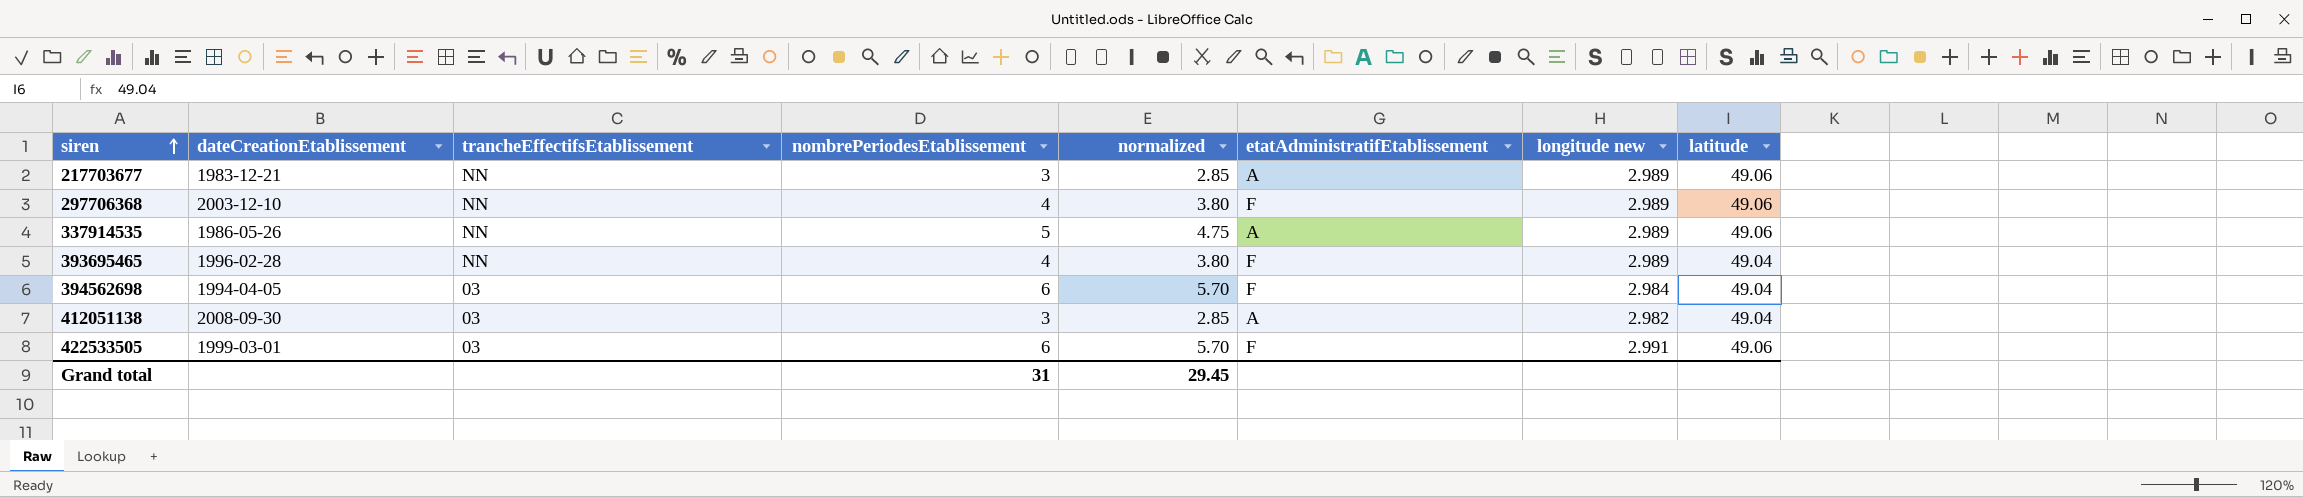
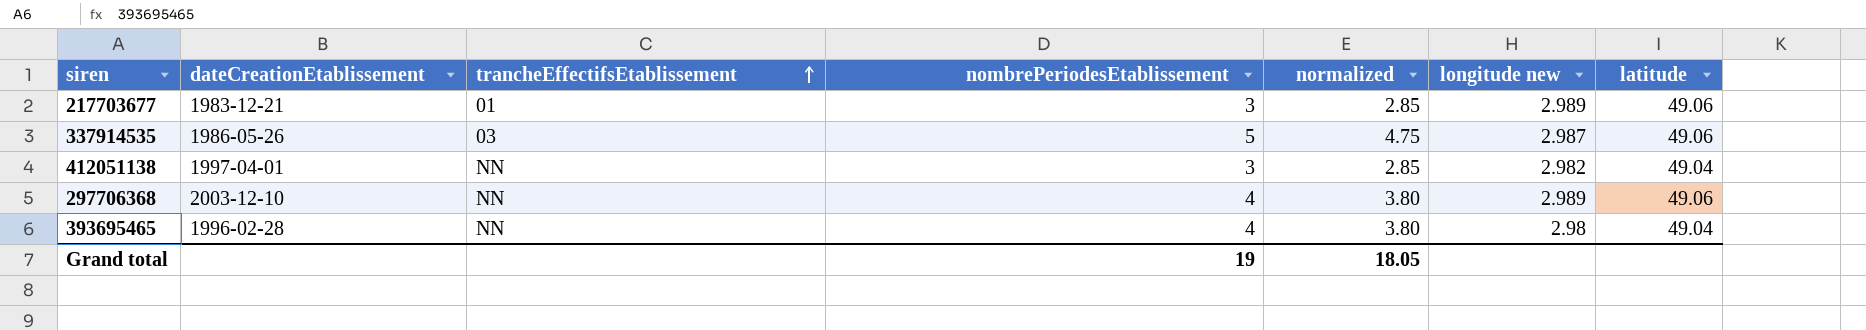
row order: siren ascending -> trancheEffectifsEtablissement ascending
column etatAdministratifEtablissement | position: 6 -> none
row 394562698: 1994-04-05 | 03 | 6 | 5.70 | F | 2.984 | 49.04 -> none
row 422533505: 1999-03-01 | 03 | 6 | 5.70 | F | 2.991 | 49.06 -> none
217703677 | trancheEffectifsEtablissement: NN -> 01
337914535 | trancheEffectifsEtablissement: NN -> 03
337914535 | longitude new: 2.989 -> 2.987
412051138 | dateCreationEtablissement: 2008-09-30 -> 1997-04-01
412051138 | trancheEffectifsEtablissement: 03 -> NN
393695465 | longitude new: 2.989 -> 2.98
Grand total | nombrePeriodesEtablissement: 31 -> 19
Grand total | normalized: 29.45 -> 18.05

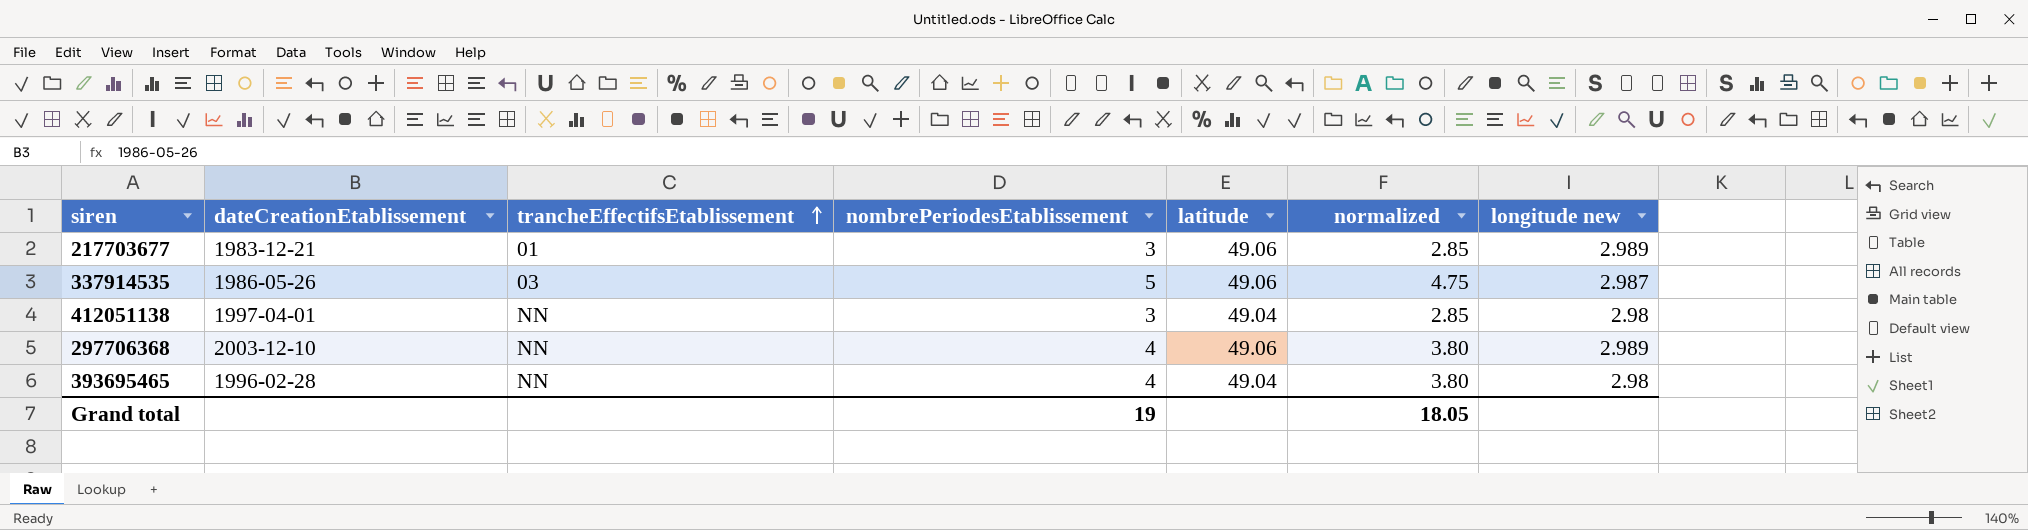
column latitude | position: 7 -> 5
412051138 | longitude new: 2.982 -> 2.98

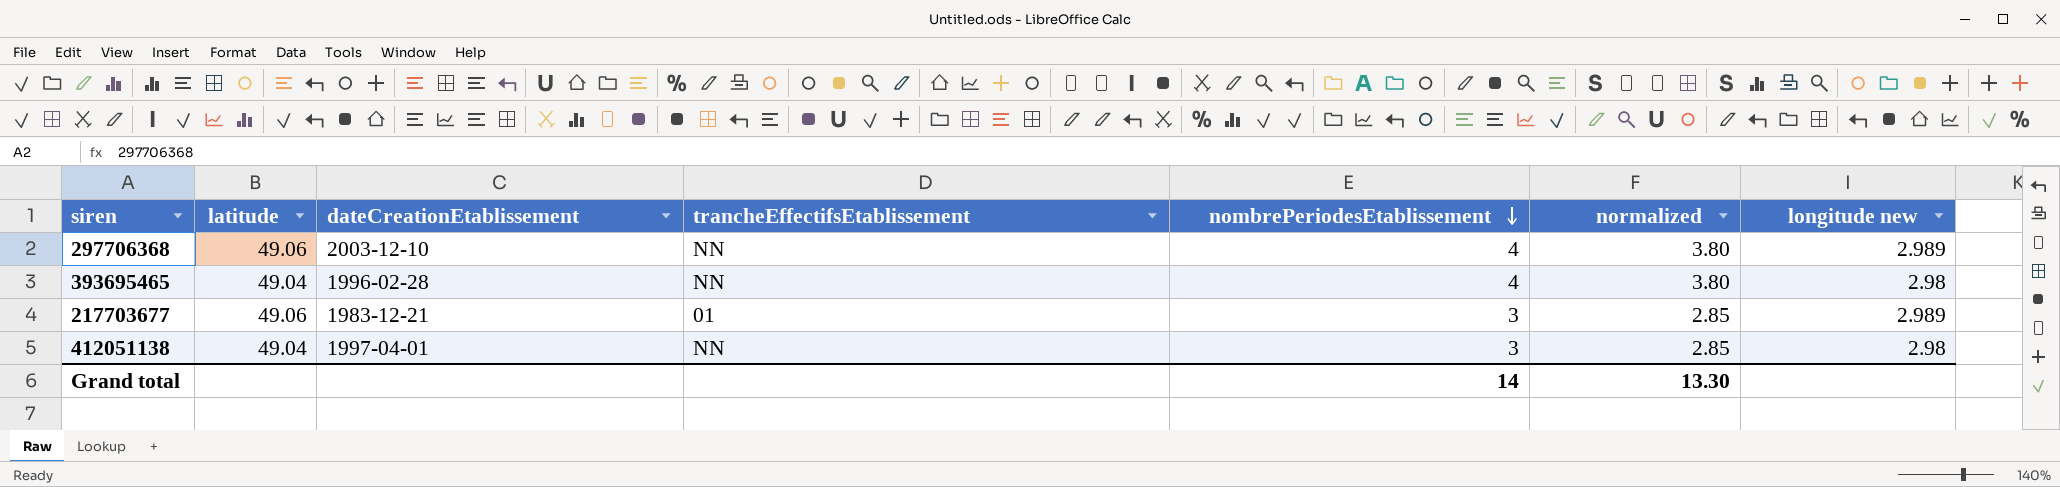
row order: trancheEffectifsEtablissement ascending -> nombrePeriodesEtablissement descending
column latitude | position: 5 -> 2
row 337914535: 1986-05-26 | 03 | 5 | 49.06 | 4.75 | 2.987 -> none
Grand total | nombrePeriodesEtablissement: 19 -> 14
Grand total | normalized: 18.05 -> 13.30

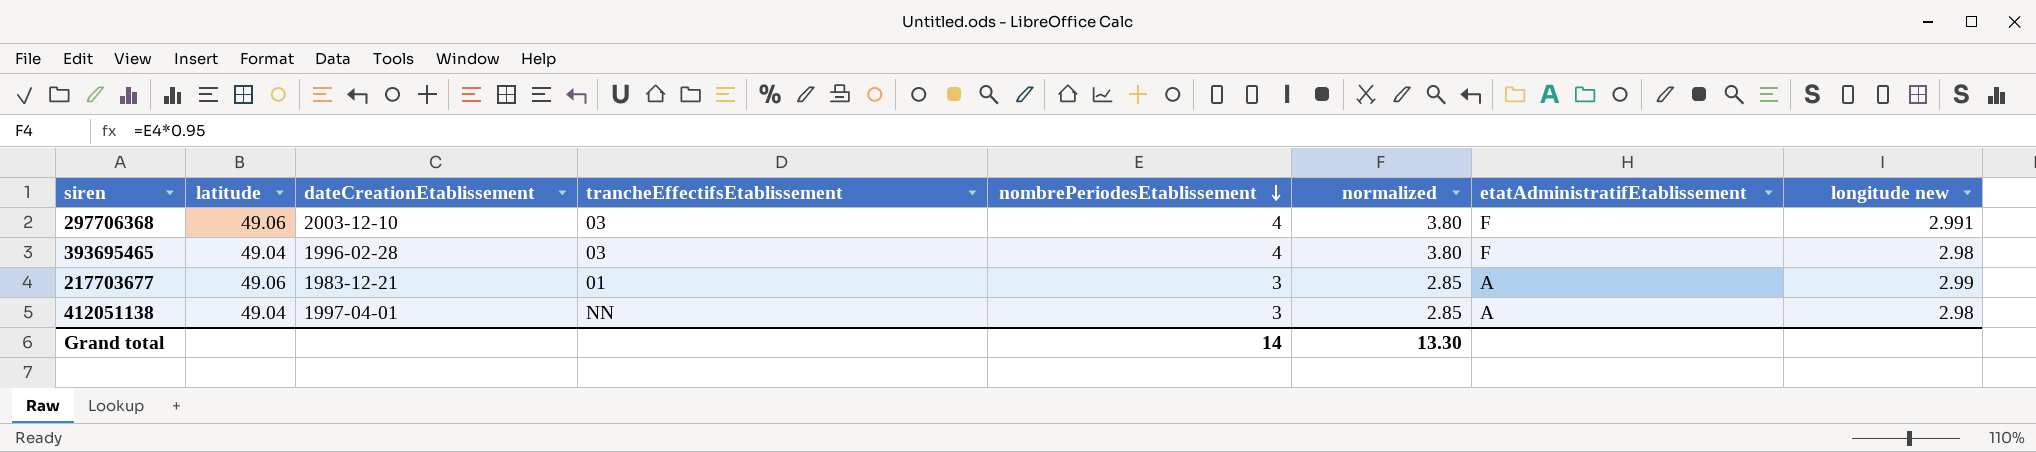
column etatAdministratifEtablissement | position: none -> 7
297706368 | trancheEffectifsEtablissement: NN -> 03
297706368 | longitude new: 2.989 -> 2.991
393695465 | trancheEffectifsEtablissement: NN -> 03
217703677 | longitude new: 2.989 -> 2.99

